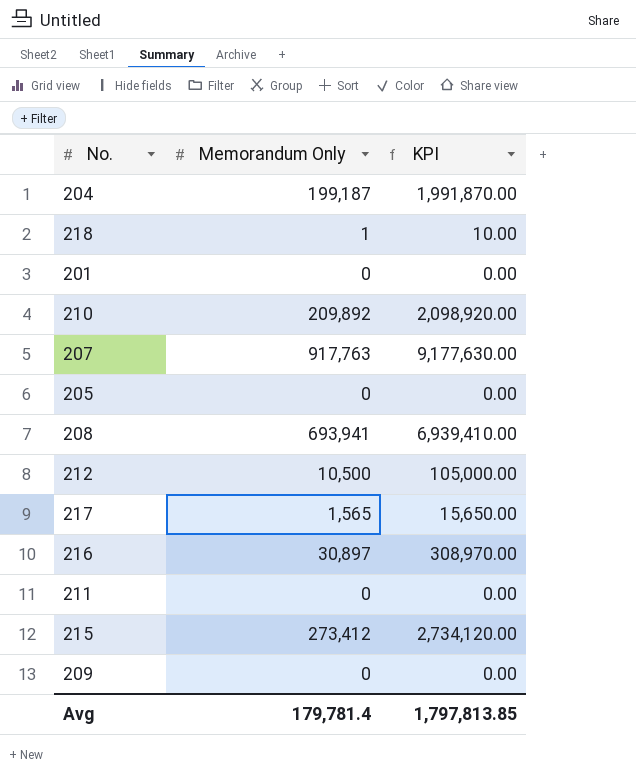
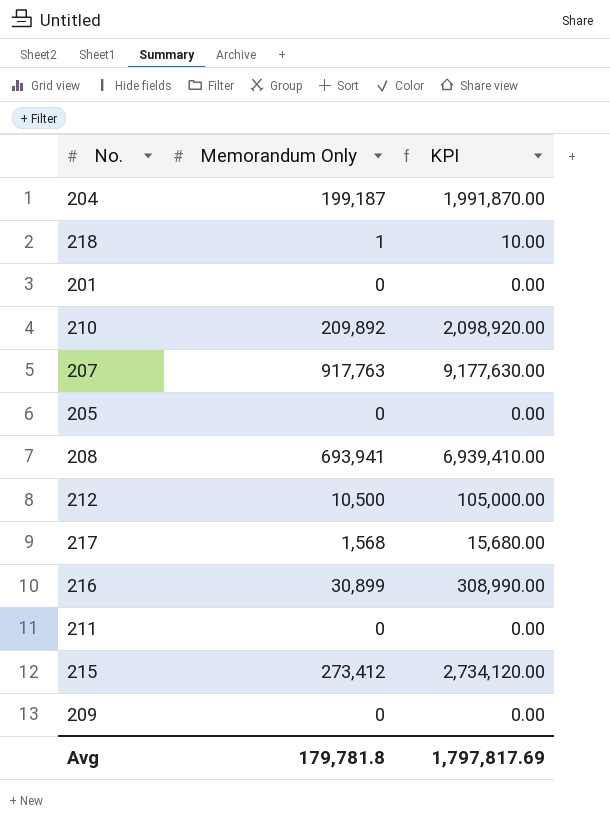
217 | Memorandum Only: 1,565 -> 1,568
217 | KPI: 15,650.00 -> 15,680.00
216 | Memorandum Only: 30,897 -> 30,899
216 | KPI: 308,970.00 -> 308,990.00
Avg | Memorandum Only: 179,781.4 -> 179,781.8
Avg | KPI: 1,797,813.85 -> 1,797,817.69

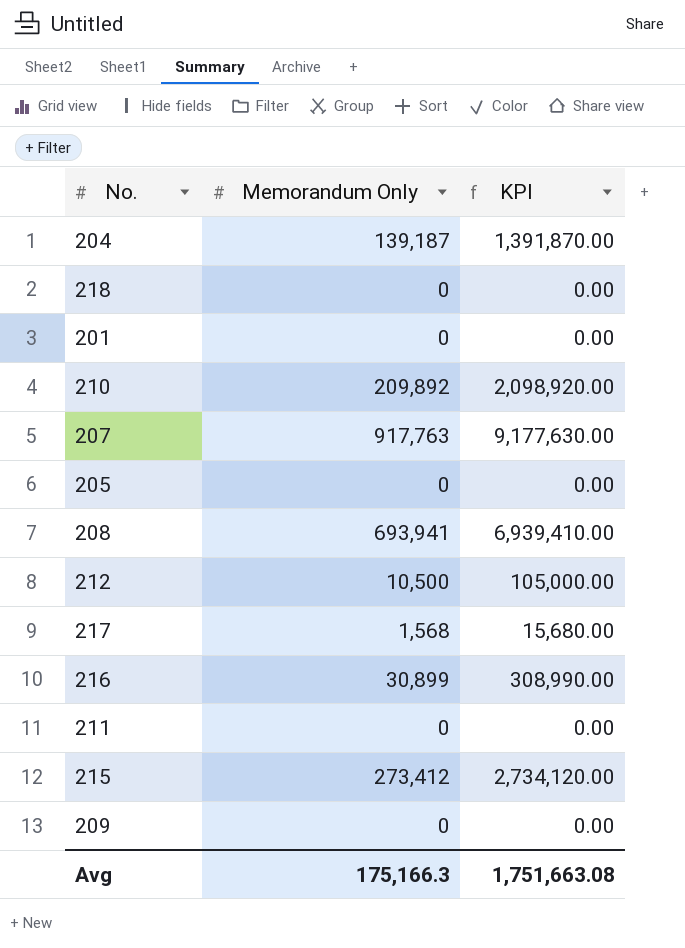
204 | Memorandum Only: 199,187 -> 139,187
204 | KPI: 1,991,870.00 -> 1,391,870.00
218 | Memorandum Only: 1 -> 0
218 | KPI: 10.00 -> 0.00
Avg | Memorandum Only: 179,781.8 -> 175,166.3
Avg | KPI: 1,797,817.69 -> 1,751,663.08

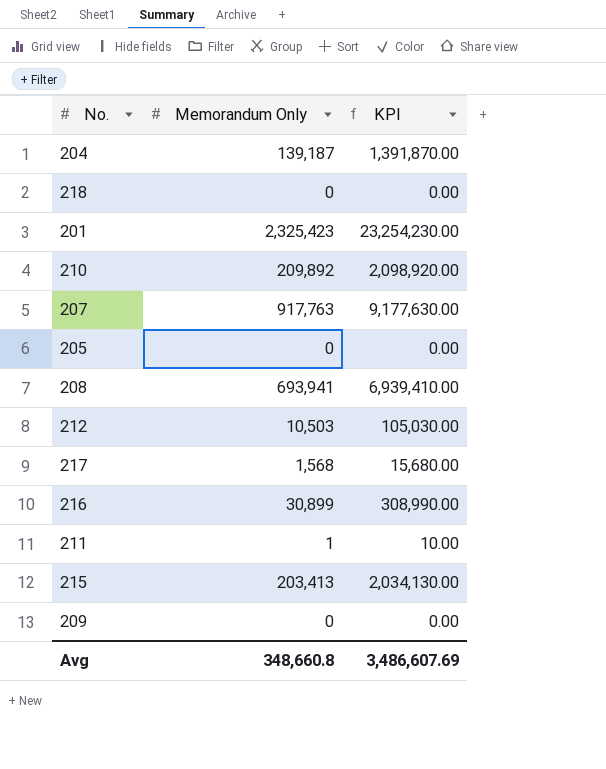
201 | Memorandum Only: 0 -> 2,325,423
201 | KPI: 0.00 -> 23,254,230.00
212 | Memorandum Only: 10,500 -> 10,503
212 | KPI: 105,000.00 -> 105,030.00
211 | Memorandum Only: 0 -> 1
211 | KPI: 0.00 -> 10.00
215 | Memorandum Only: 273,412 -> 203,413
215 | KPI: 2,734,120.00 -> 2,034,130.00
Avg | Memorandum Only: 175,166.3 -> 348,660.8
Avg | KPI: 1,751,663.08 -> 3,486,607.69

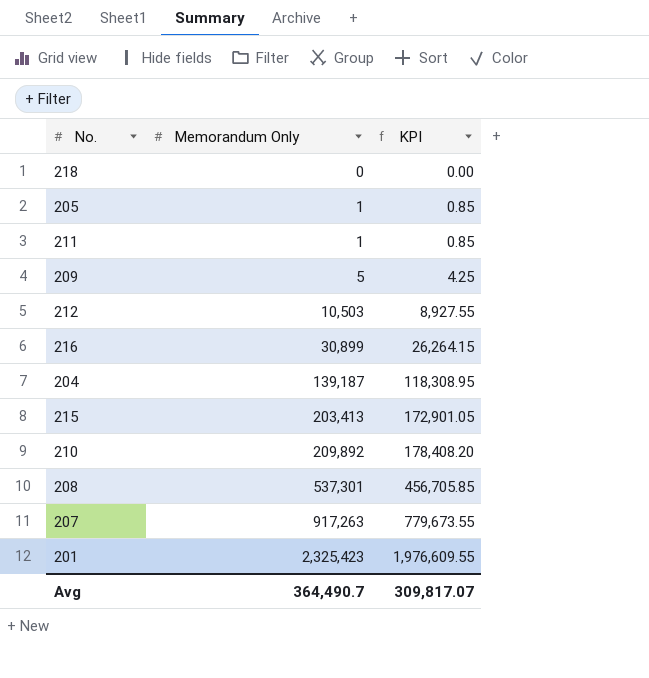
row order: none -> Memorandum Only ascending
column KPI | formula: [Memorandum Only] * 10 -> [Memorandum Only] * 0.85
row 217: 1,568 | 15,680.00 -> none
205 | Memorandum Only: 0 -> 1
209 | Memorandum Only: 0 -> 5
208 | Memorandum Only: 693,941 -> 537,301
207 | Memorandum Only: 917,763 -> 917,263
Avg | Memorandum Only: 348,660.8 -> 364,490.7
Avg | KPI: 3,486,607.69 -> 309,817.07

